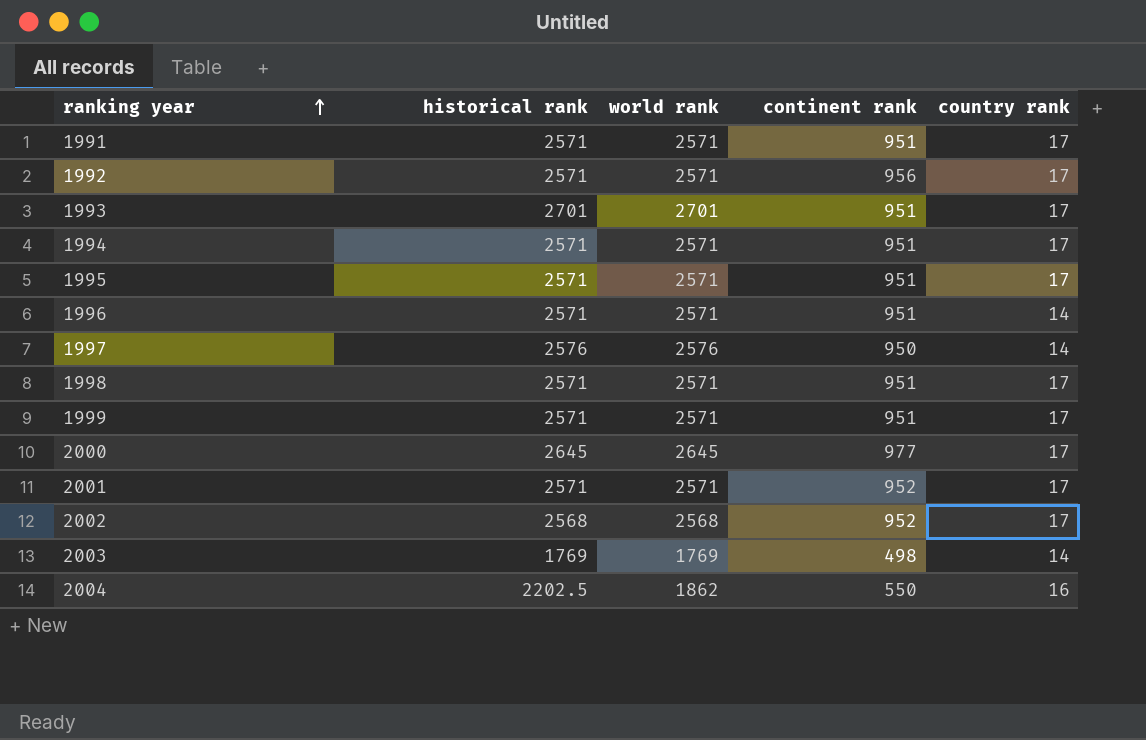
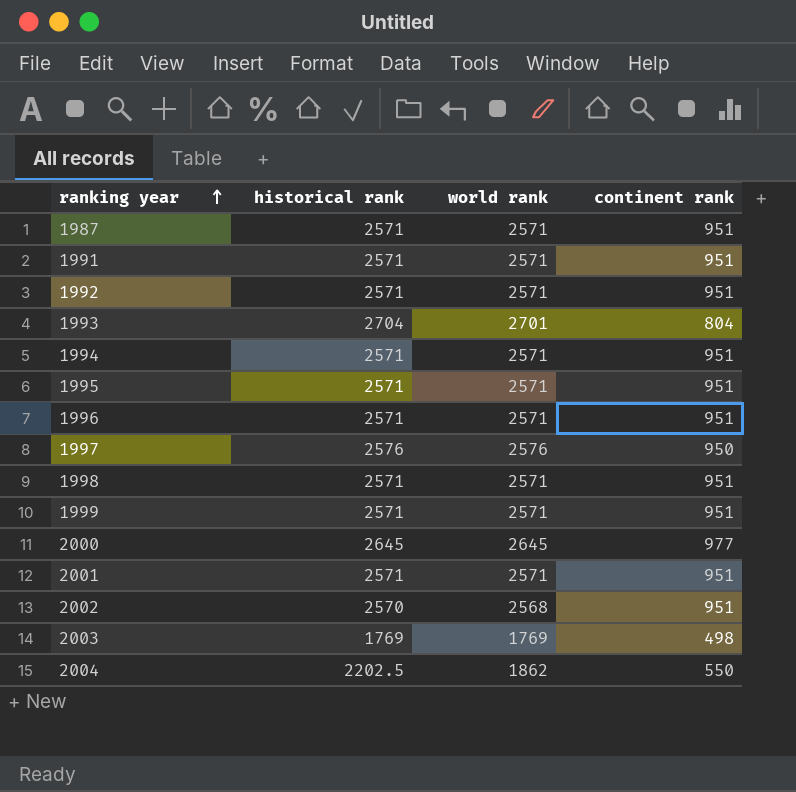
column country rank | position: 5 -> none
row 1987: none -> 2571 | 2571 | 951
1992 | continent rank: 956 -> 951
1993 | historical rank: 2701 -> 2704
1993 | continent rank: 951 -> 804
2001 | continent rank: 952 -> 951
2002 | historical rank: 2568 -> 2570
2002 | continent rank: 952 -> 951

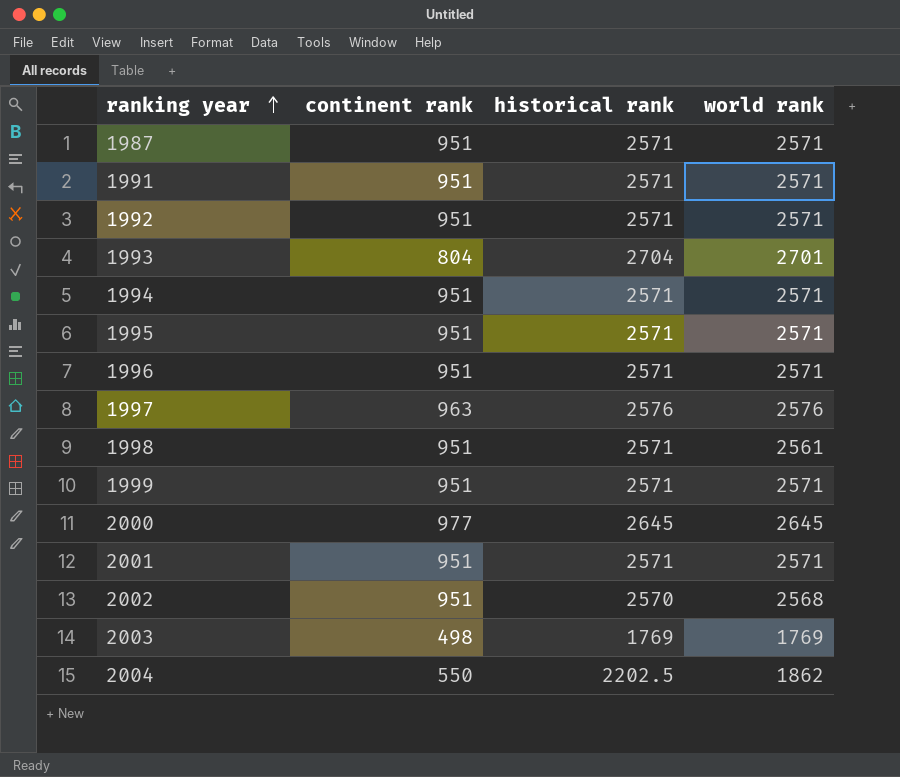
column continent rank | position: 4 -> 2
1997 | continent rank: 950 -> 963
1998 | world rank: 2571 -> 2561

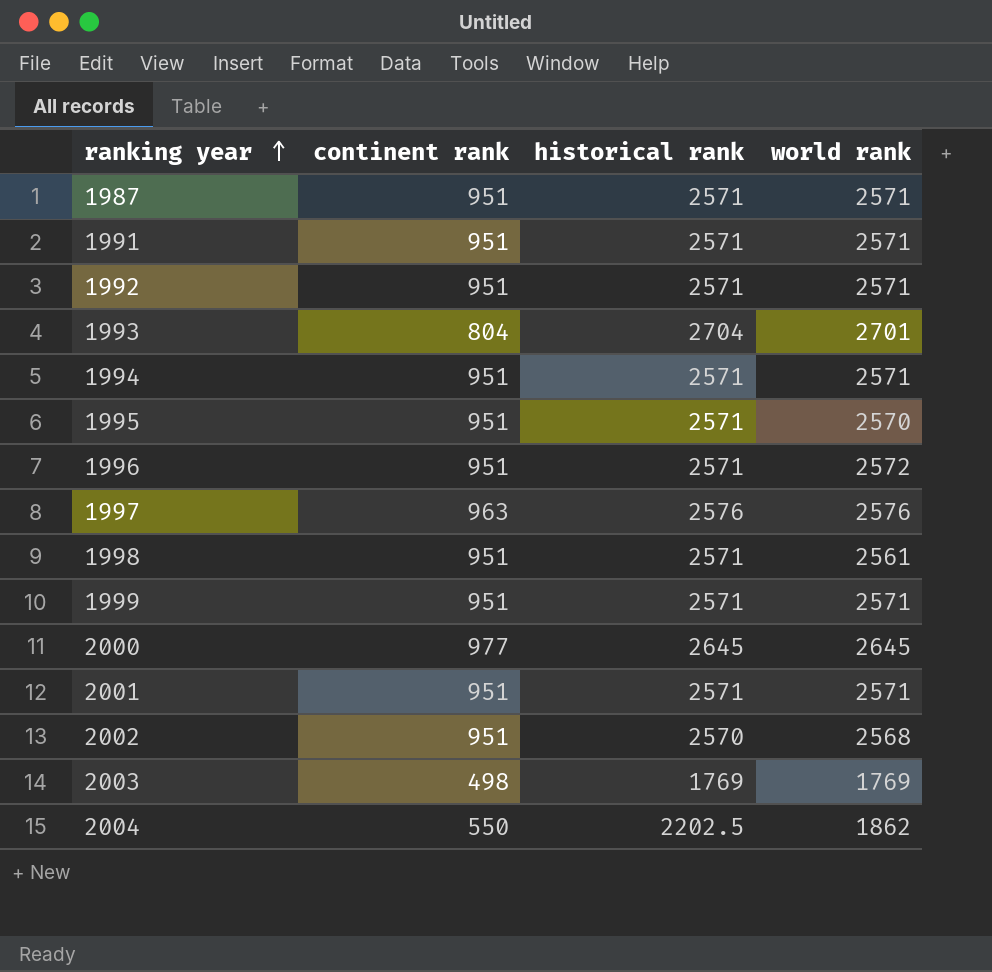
1995 | world rank: 2571 -> 2570
1996 | world rank: 2571 -> 2572

